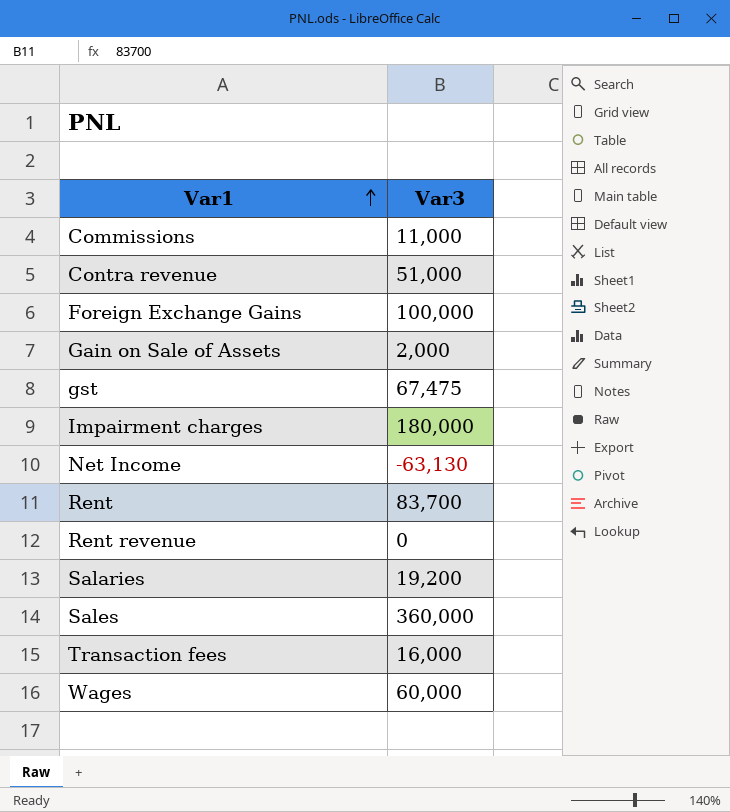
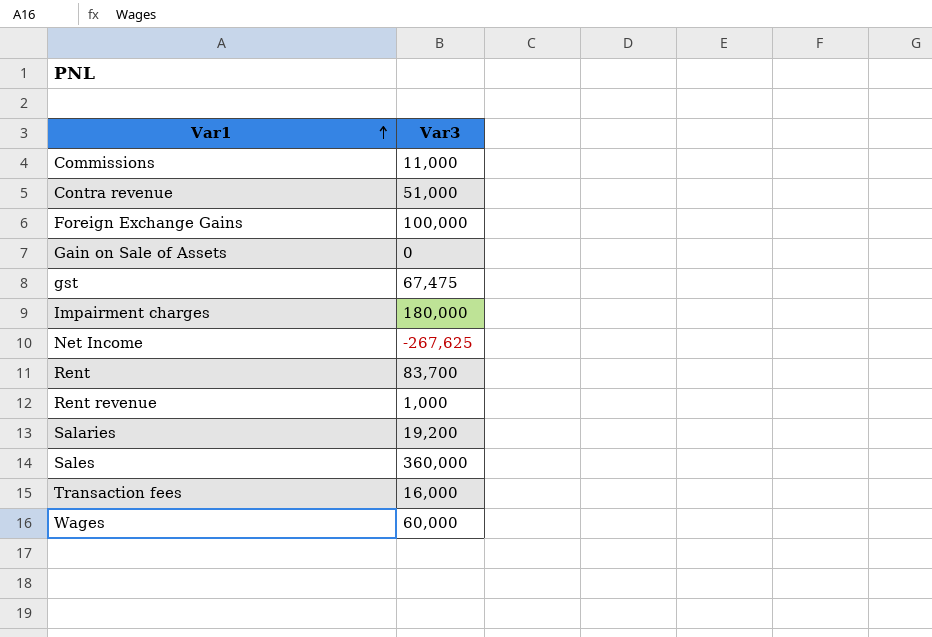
Gain on Sale of Assets | Var3: 2,000 -> 0
Net Income | Var3: -63,130 -> -267,625
Rent revenue | Var3: 0 -> 1,000

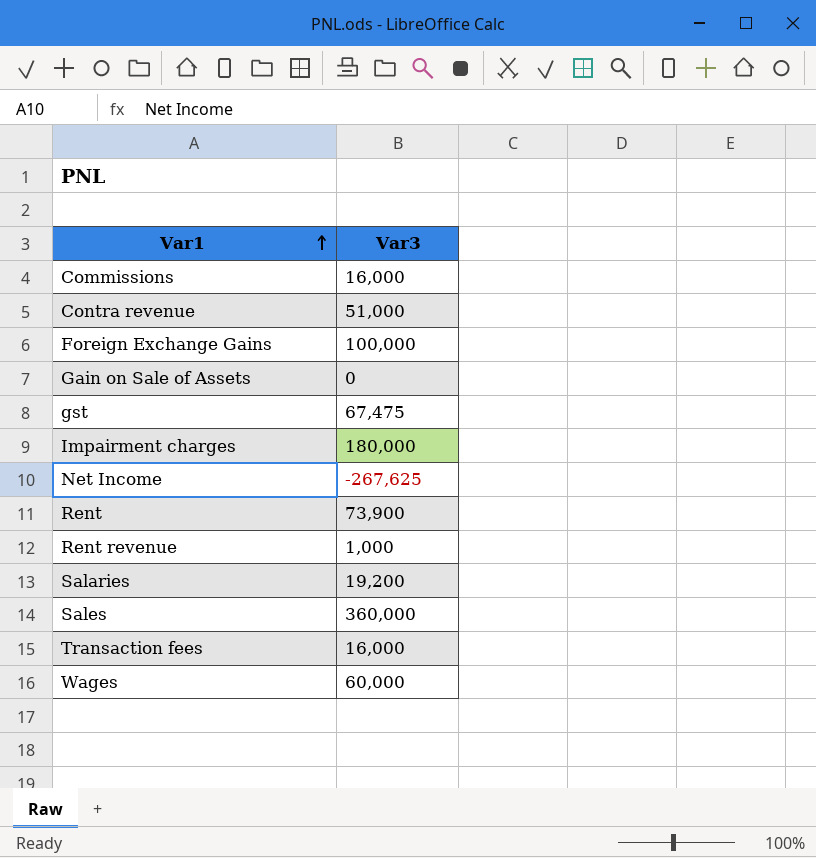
Commissions | Var3: 11,000 -> 16,000
Rent | Var3: 83,700 -> 73,900

